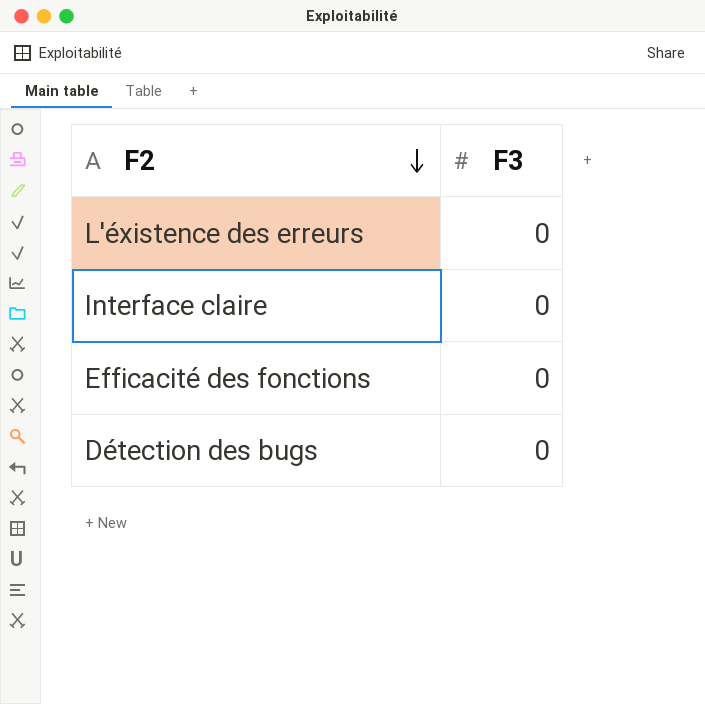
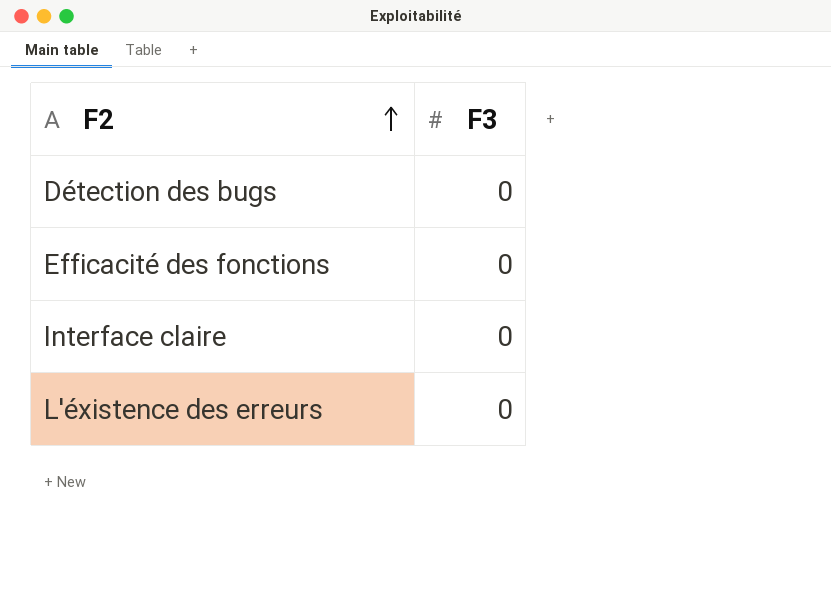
row order: F2 descending -> F2 ascending

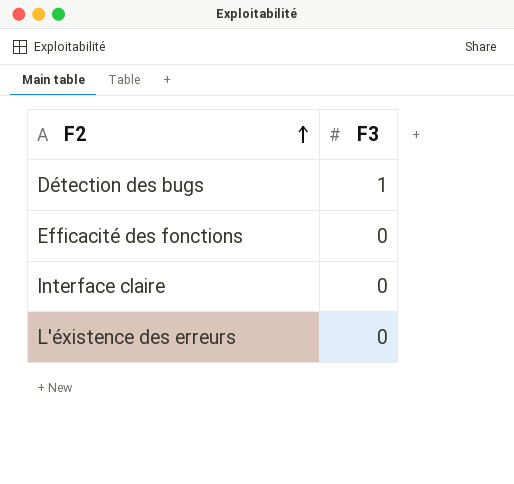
Détection des bugs | F3: 0 -> 1

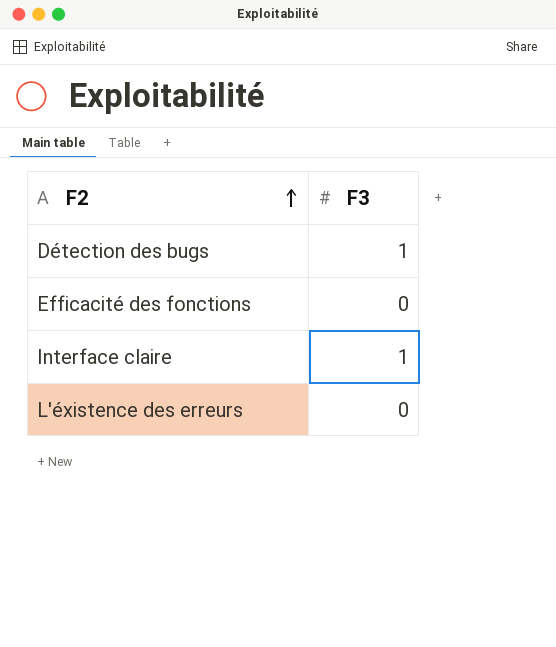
Interface claire | F3: 0 -> 1

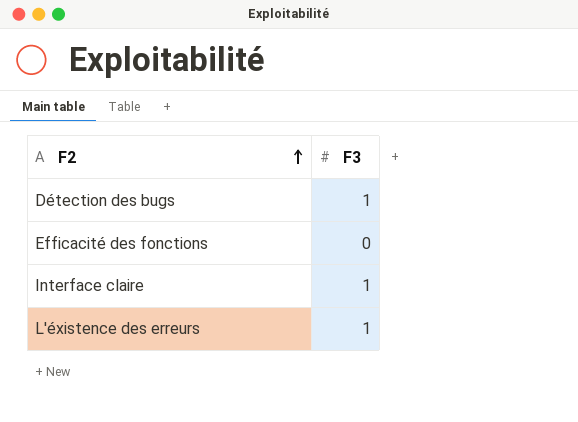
L'éxistence des erreurs | F3: 0 -> 1

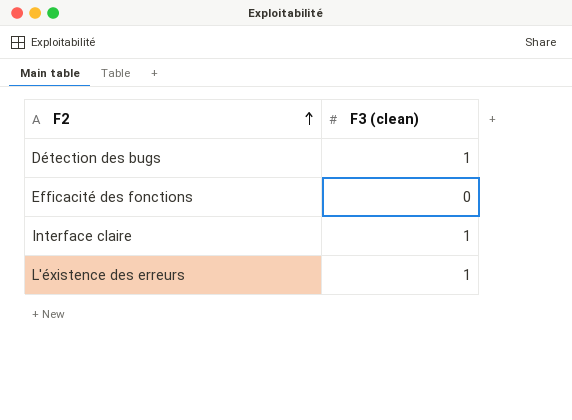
column name: F3 -> F3 (clean)

